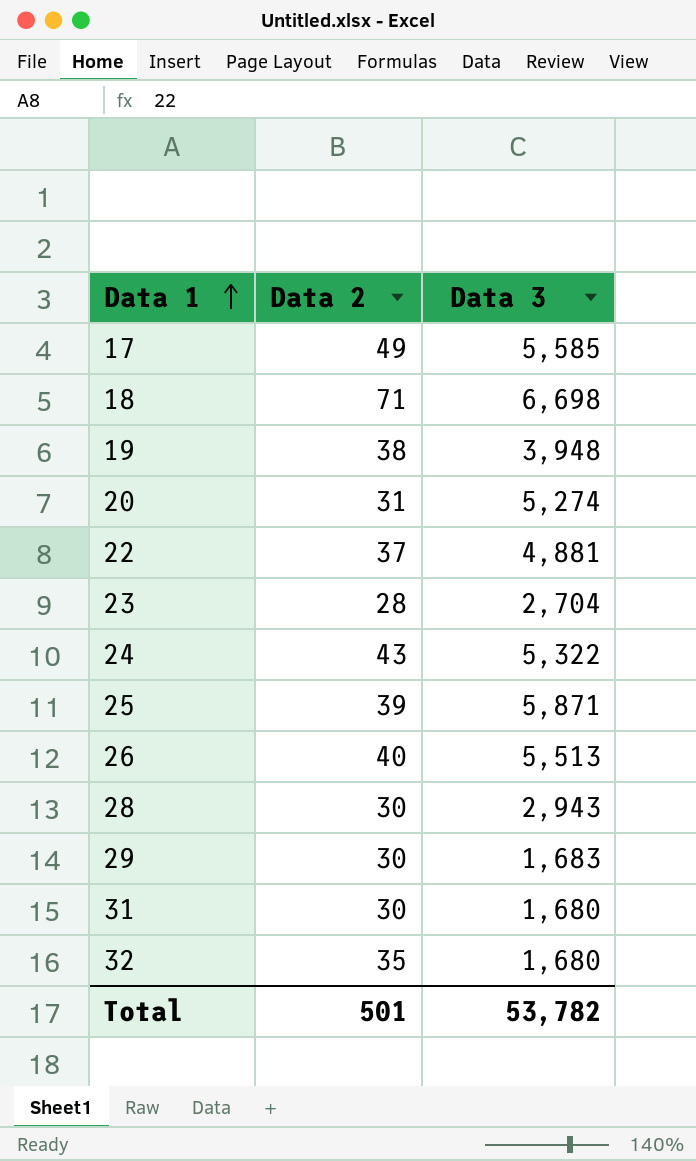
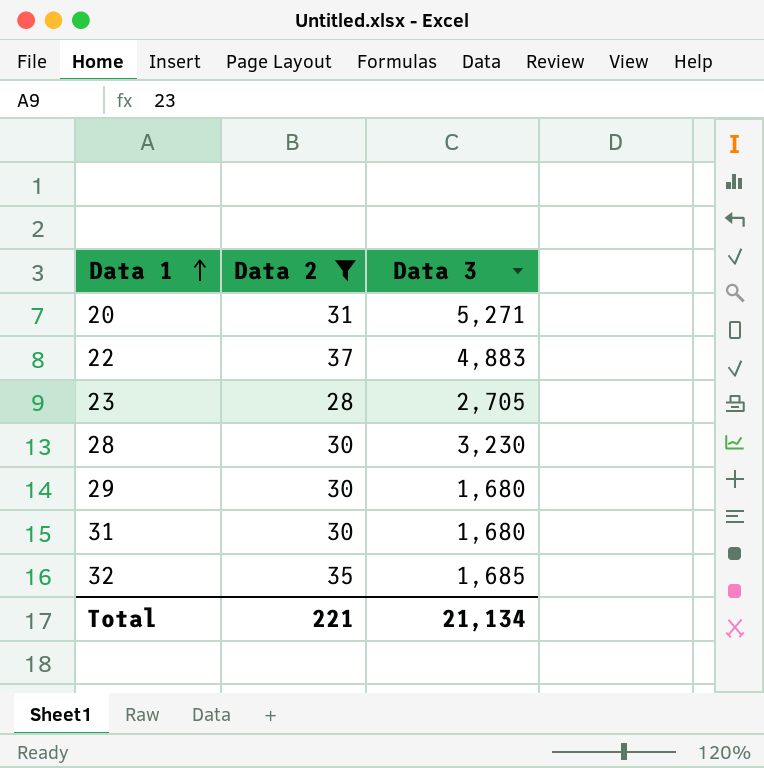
filter: none -> Data 2 <= 37
20 | Data 3: 5,274 -> 5,271
22 | Data 3: 4,881 -> 4,883
23 | Data 3: 2,704 -> 2,705
28 | Data 3: 2,943 -> 3,230
29 | Data 3: 1,683 -> 1,680
32 | Data 3: 1,680 -> 1,685
Total | Data 2: 501 -> 221
Total | Data 3: 53,782 -> 21,134

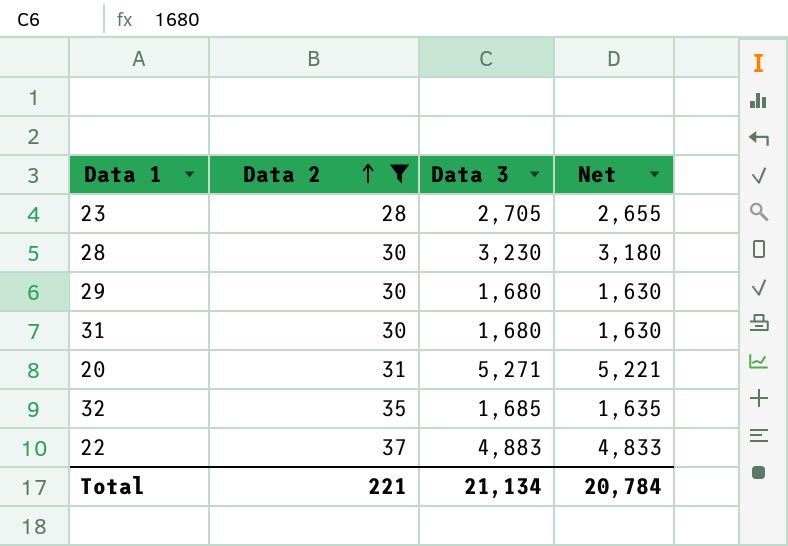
row order: Data 1 ascending -> Data 2 ascending
column Net | formula: none -> [Data 3] - 50

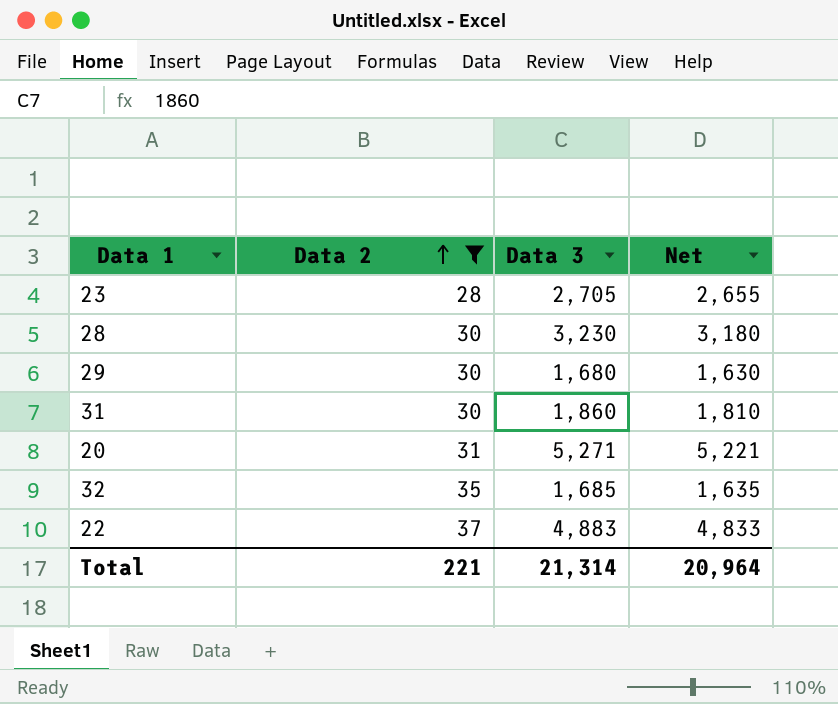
31 | Data 3: 1,680 -> 1,860
31 | Net: 1,630 -> 1,810
Total | Data 3: 21,134 -> 21,314
Total | Net: 20,784 -> 20,964

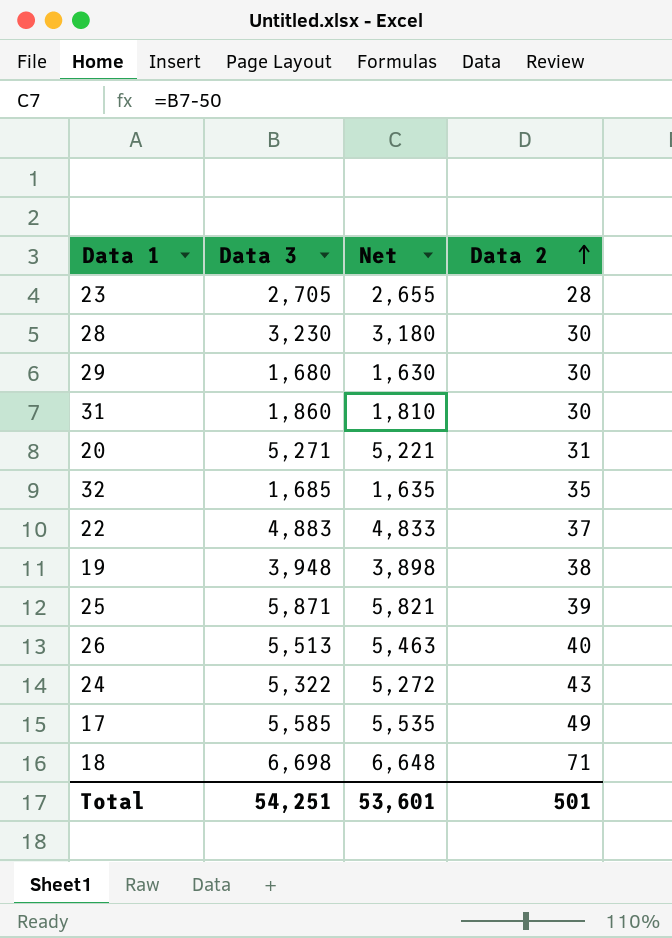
filter: Data 2 <= 37 -> none
column Data 2 | position: 2 -> 4
Total | Data 3: 21,314 -> 54,251
Total | Net: 20,964 -> 53,601
Total | Data 2: 221 -> 501

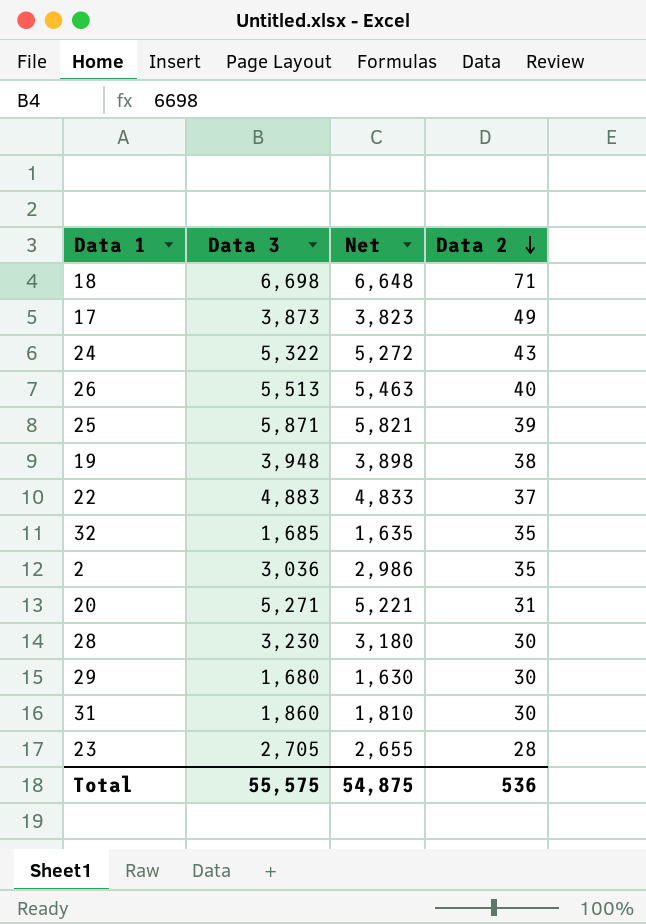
row order: Data 2 ascending -> Data 2 descending
17 | Data 3: 5,585 -> 3,873
17 | Net: 5,535 -> 3,823
row 2: none -> 3,036 | 2,986 | 35
Total | Data 3: 54,251 -> 55,575
Total | Net: 53,601 -> 54,875
Total | Data 2: 501 -> 536

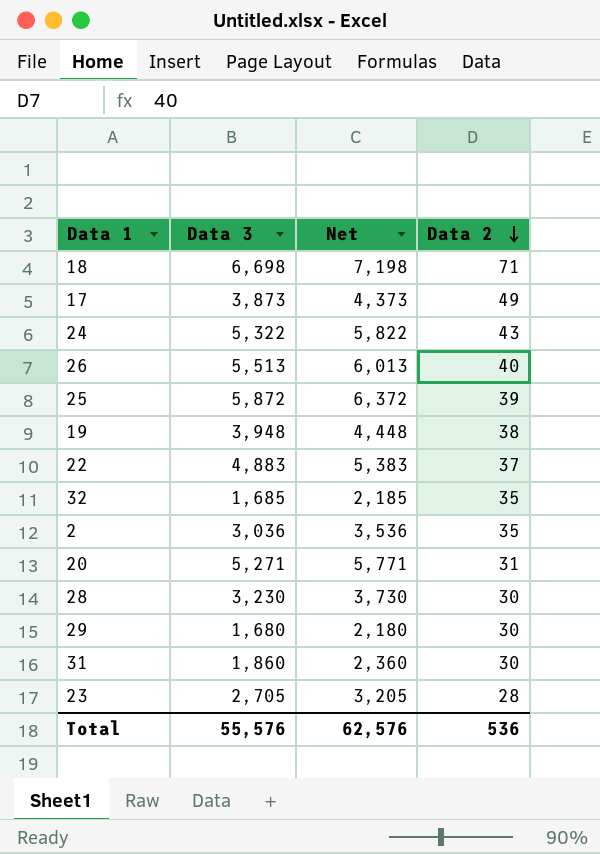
column Net | formula: [Data 3] - 50 -> [Data 3] + 500
25 | Data 3: 5,871 -> 5,872
Total | Data 3: 55,575 -> 55,576
Total | Net: 54,875 -> 62,576

